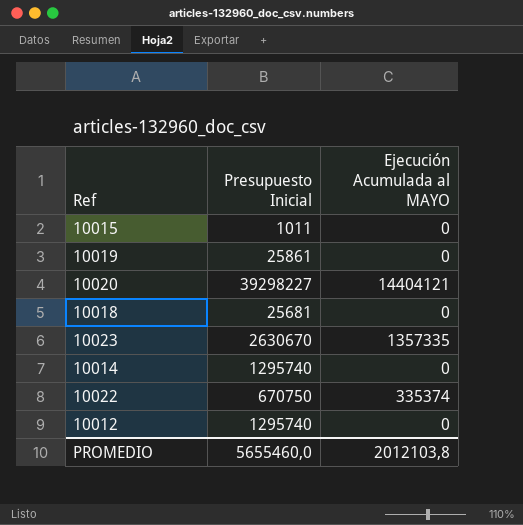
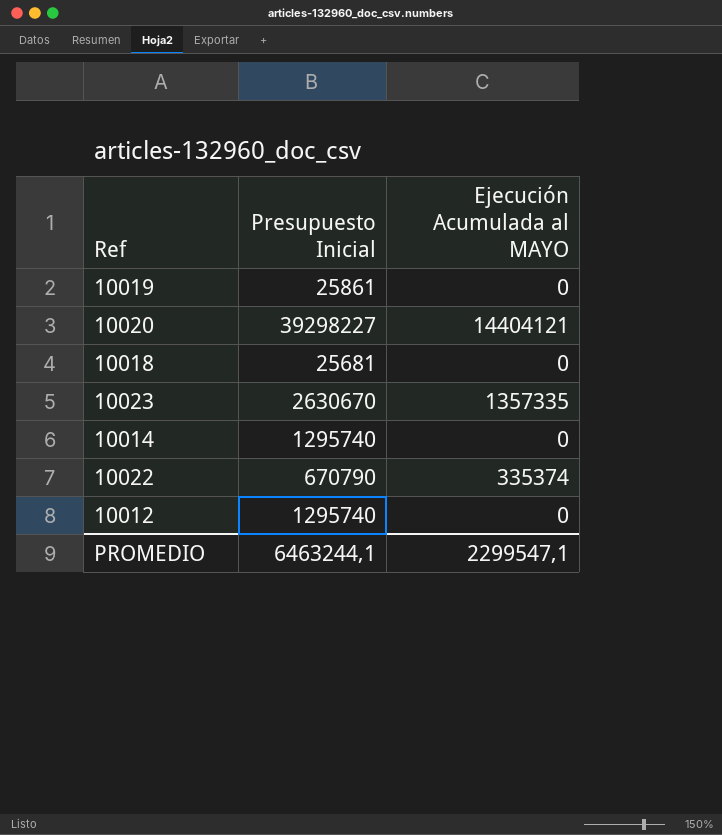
row 10015: 1011 | 0 -> none
10022 | Presupuesto Inicial: 670750 -> 670790
PROMEDIO | Presupuesto Inicial: 5655460,0 -> 6463244,1
PROMEDIO | Ejecución Acumulada al MAYO: 2012103,8 -> 2299547,1

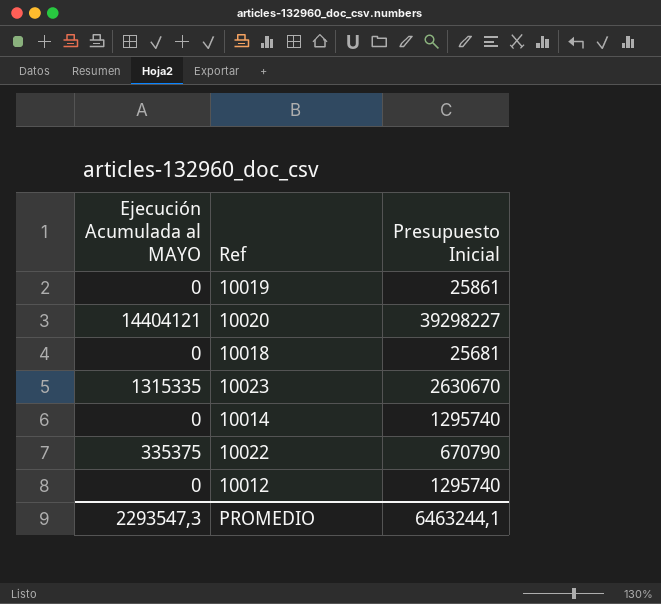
column Ejecución Acumulada al MAYO | position: 3 -> 1
10023 | Ejecución Acumulada al MAYO: 1357335 -> 1315335
10022 | Ejecución Acumulada al MAYO: 335374 -> 335375
PROMEDIO | Ejecución Acumulada al MAYO: 2299547,1 -> 2293547,3

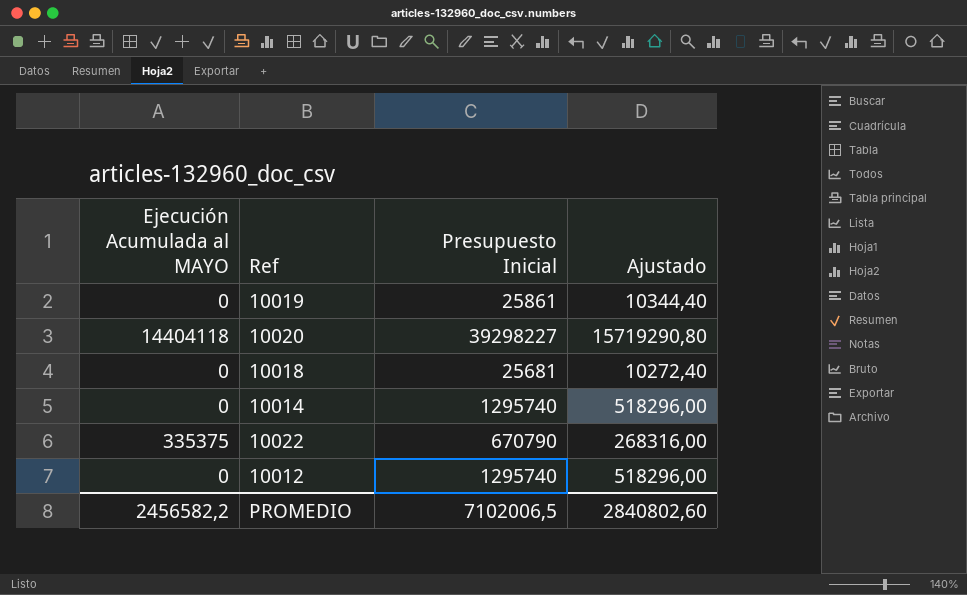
column Ajustado | formula: none -> [Presupuesto Inicial] * 0,4
row 10023: 1315335 | 2630670 -> none
10020 | Ejecución Acumulada al MAYO: 14404121 -> 14404118
PROMEDIO | Ejecución Acumulada al MAYO: 2293547,3 -> 2456582,2
PROMEDIO | Presupuesto Inicial: 6463244,1 -> 7102006,5

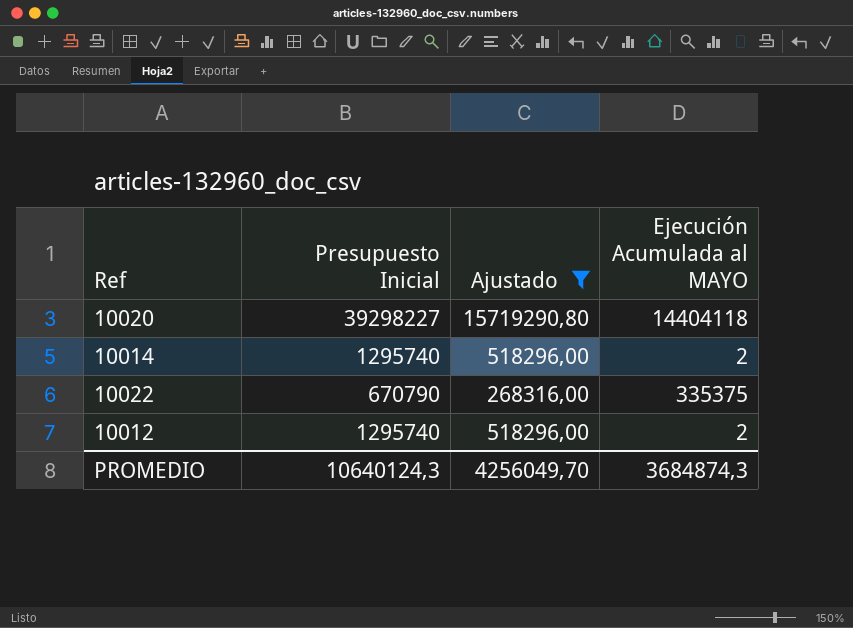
filter: none -> Ajustado >= 268316,00
column Ejecución Acumulada al MAYO | position: 1 -> 4
10014 | Ejecución Acumulada al MAYO: 0 -> 2
10012 | Ejecución Acumulada al MAYO: 0 -> 2
PROMEDIO | Presupuesto Inicial: 7102006,5 -> 10640124,3
PROMEDIO | Ajustado: 2840802,60 -> 4256049,70
PROMEDIO | Ejecución Acumulada al MAYO: 2456582,2 -> 3684874,3

